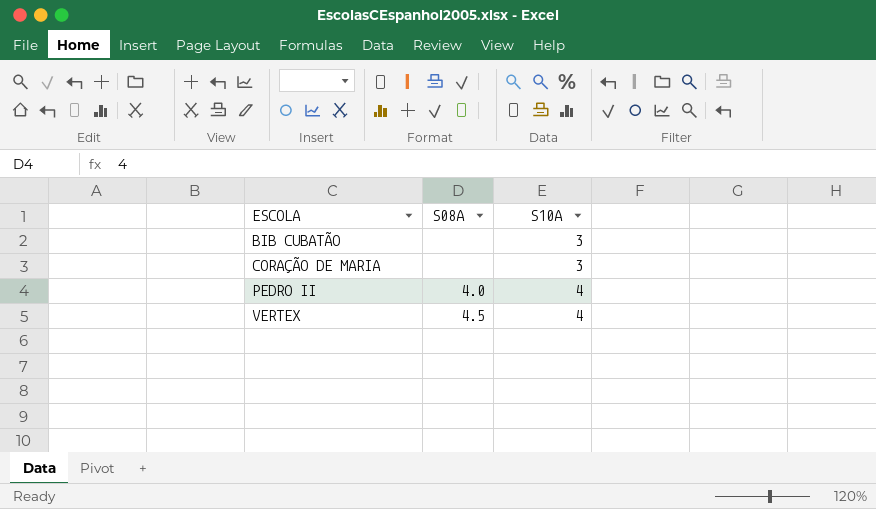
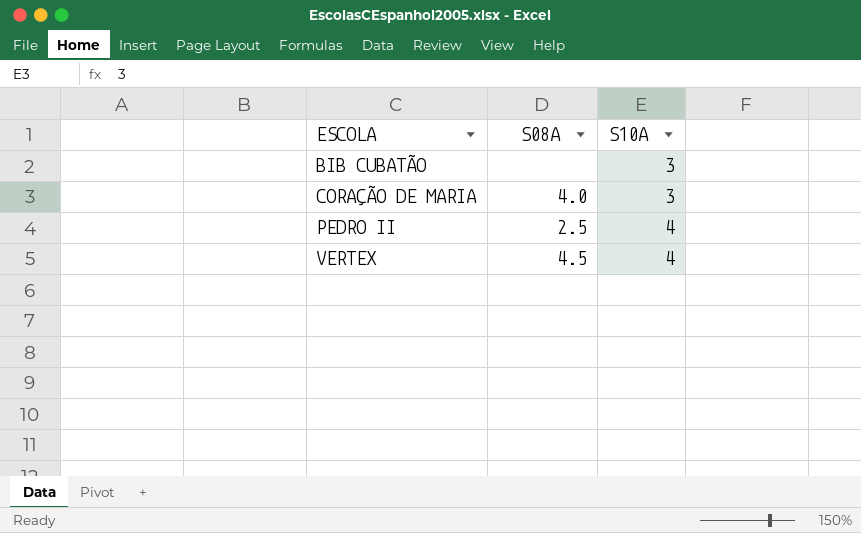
CORAÇÃO DE MARIA | S08A: none -> 4.0
PEDRO II | S08A: 4.0 -> 2.5

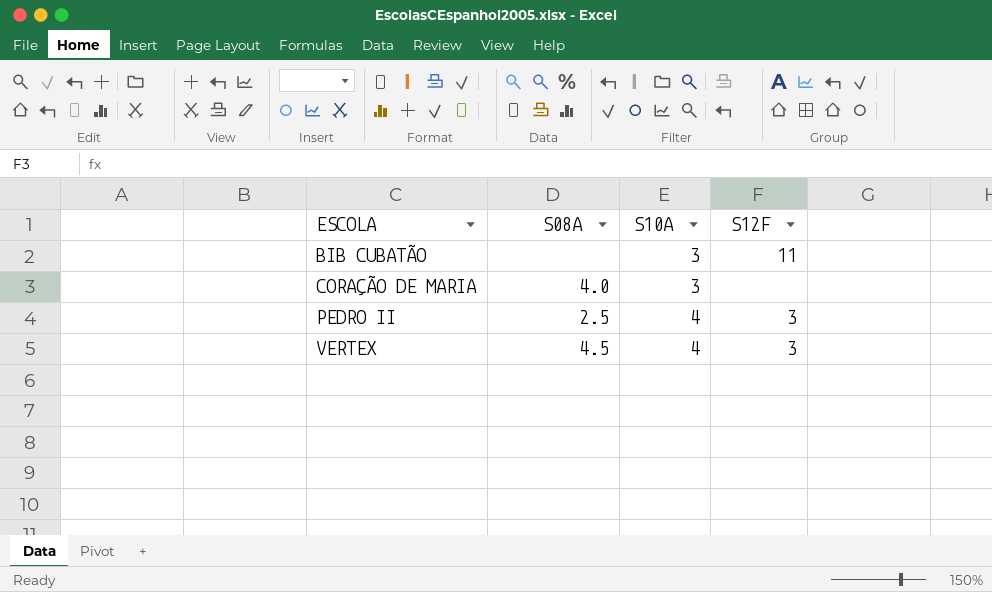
column S12F | position: none -> 4

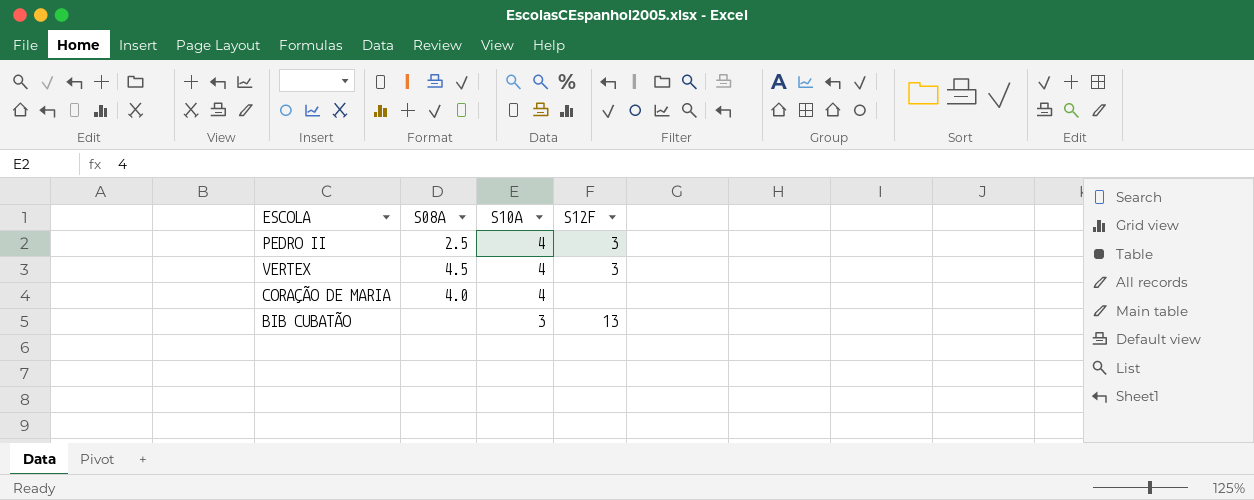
row order: ESCOLA ascending -> S10A descending
CORAÇÃO DE MARIA | S10A: 3 -> 4
BIB CUBATÃO | S12F: 11 -> 13

